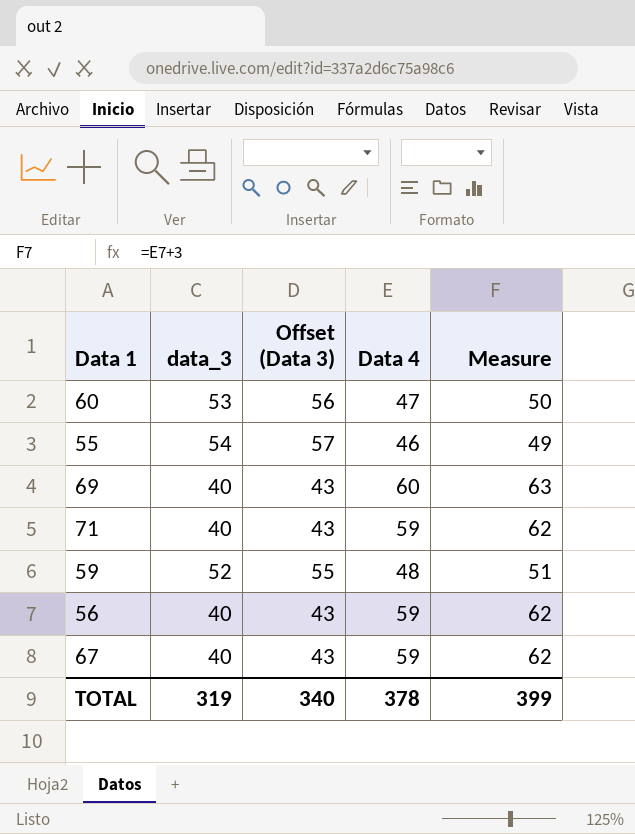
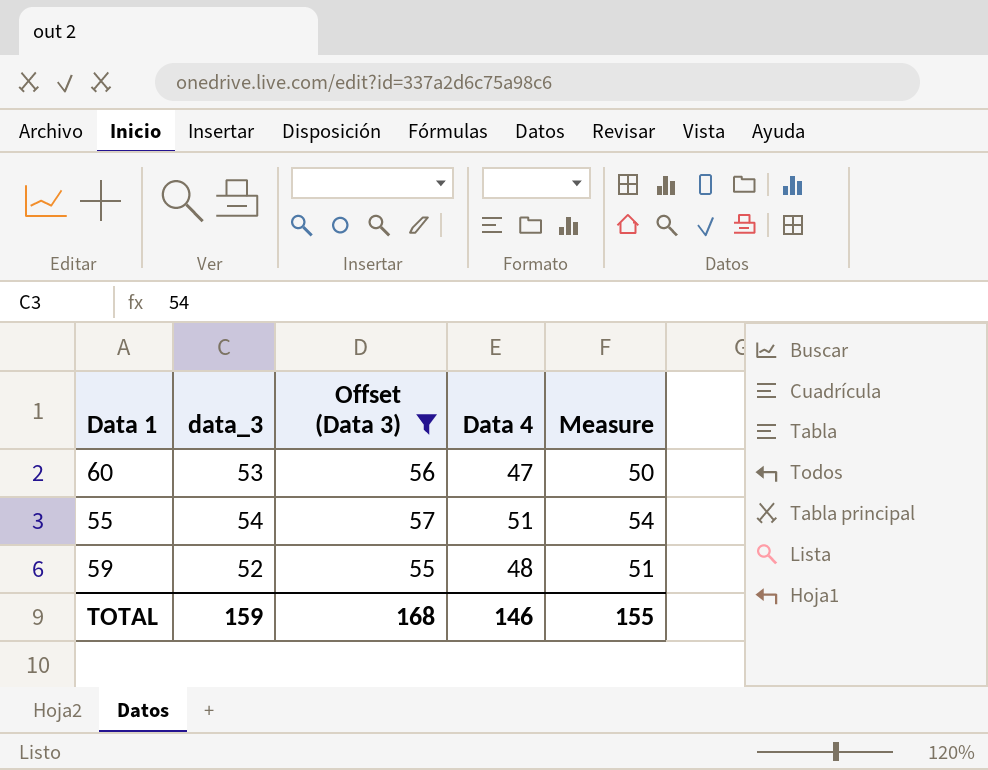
filter: none -> Offset (Data 3) != 43
55 | Data 4: 46 -> 51
55 | Measure: 49 -> 54
TOTAL | data_3: 319 -> 159
TOTAL | Offset (Data 3): 340 -> 168
TOTAL | Data 4: 378 -> 146
TOTAL | Measure: 399 -> 155

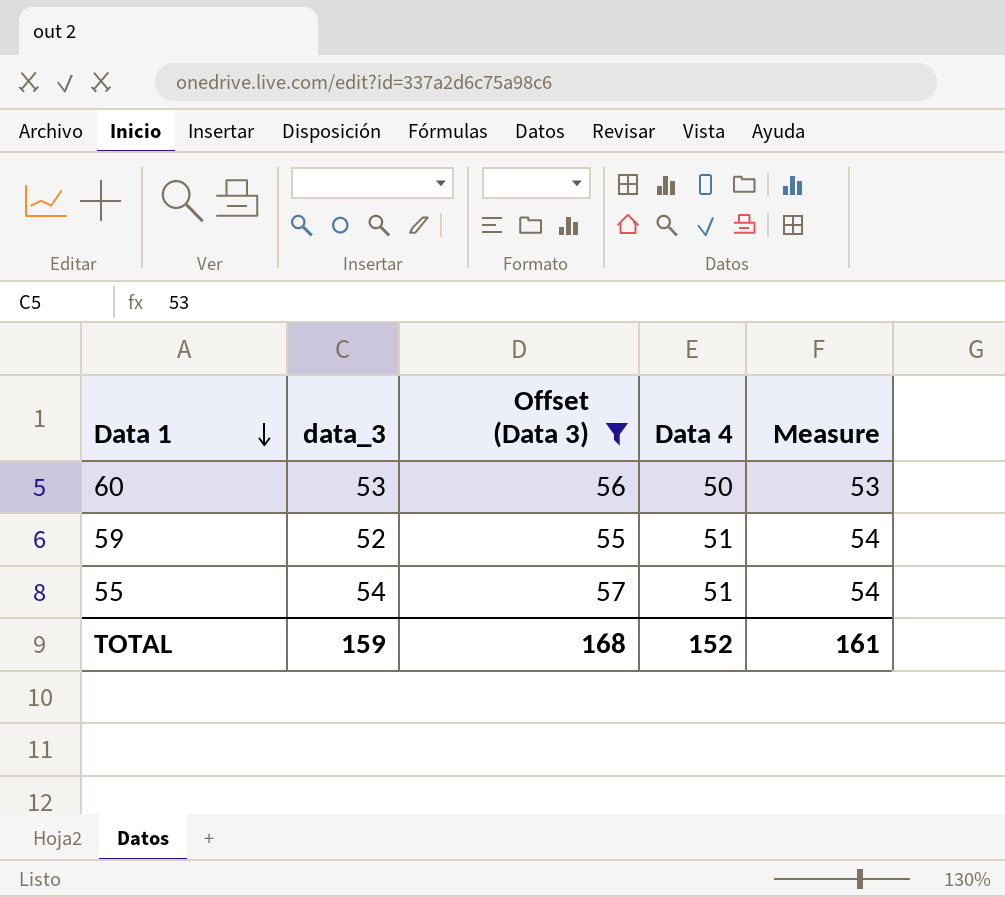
row order: none -> Data 1 descending
60 | Data 4: 47 -> 50
60 | Measure: 50 -> 53
59 | Data 4: 48 -> 51
59 | Measure: 51 -> 54
TOTAL | Data 4: 146 -> 152
TOTAL | Measure: 155 -> 161

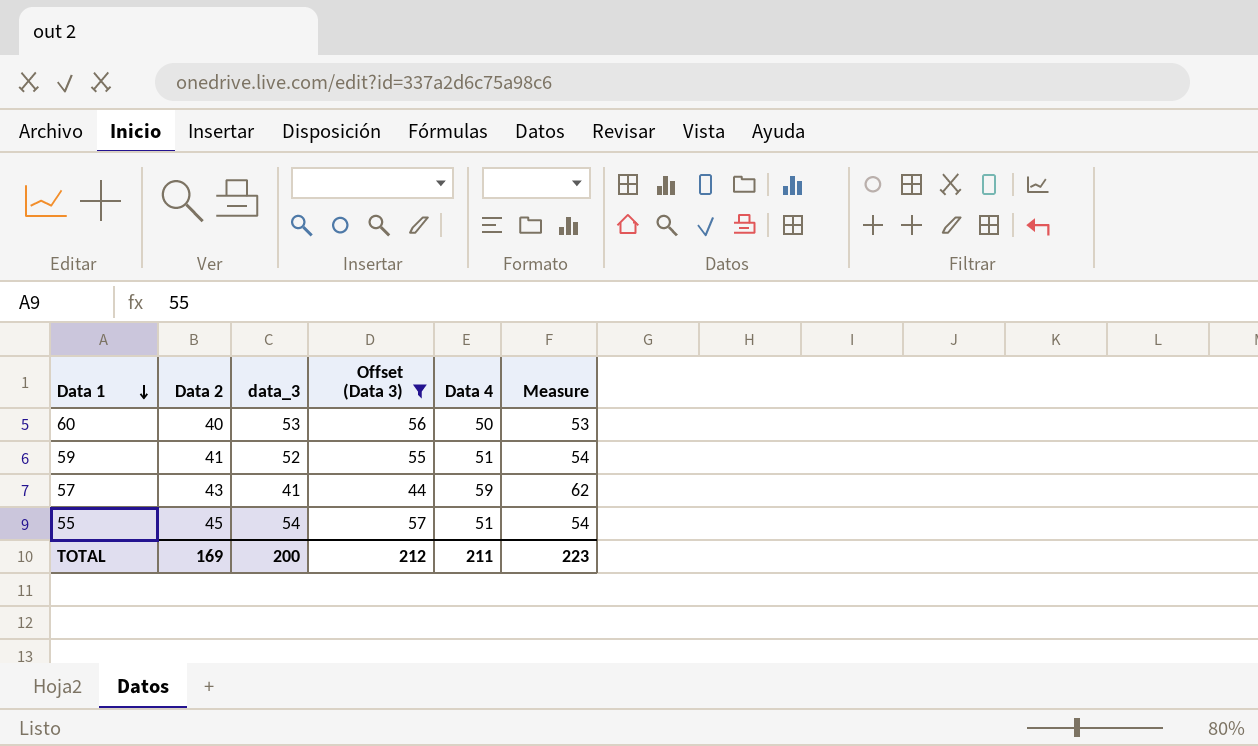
column Data 2 | position: none -> 2
row 57: none -> 43 | 41 | 44 | 59 | 62
TOTAL | data_3: 159 -> 200
TOTAL | Offset (Data 3): 168 -> 212
TOTAL | Data 4: 152 -> 211
TOTAL | Measure: 161 -> 223

